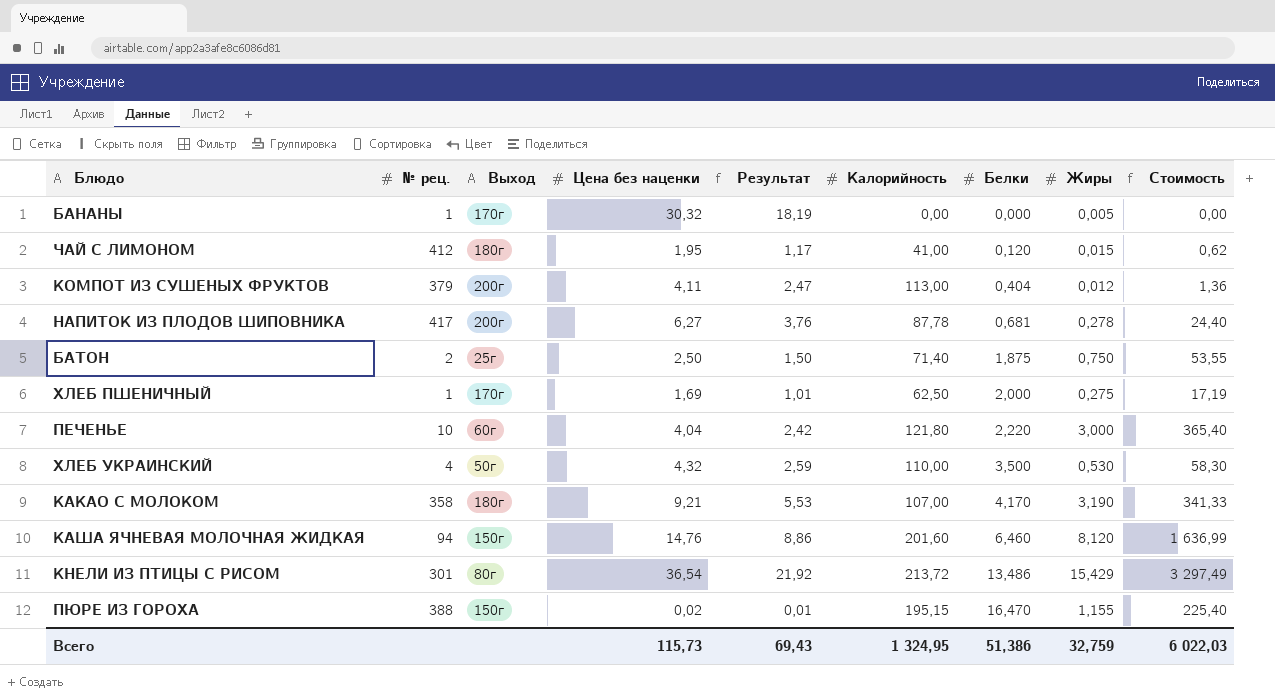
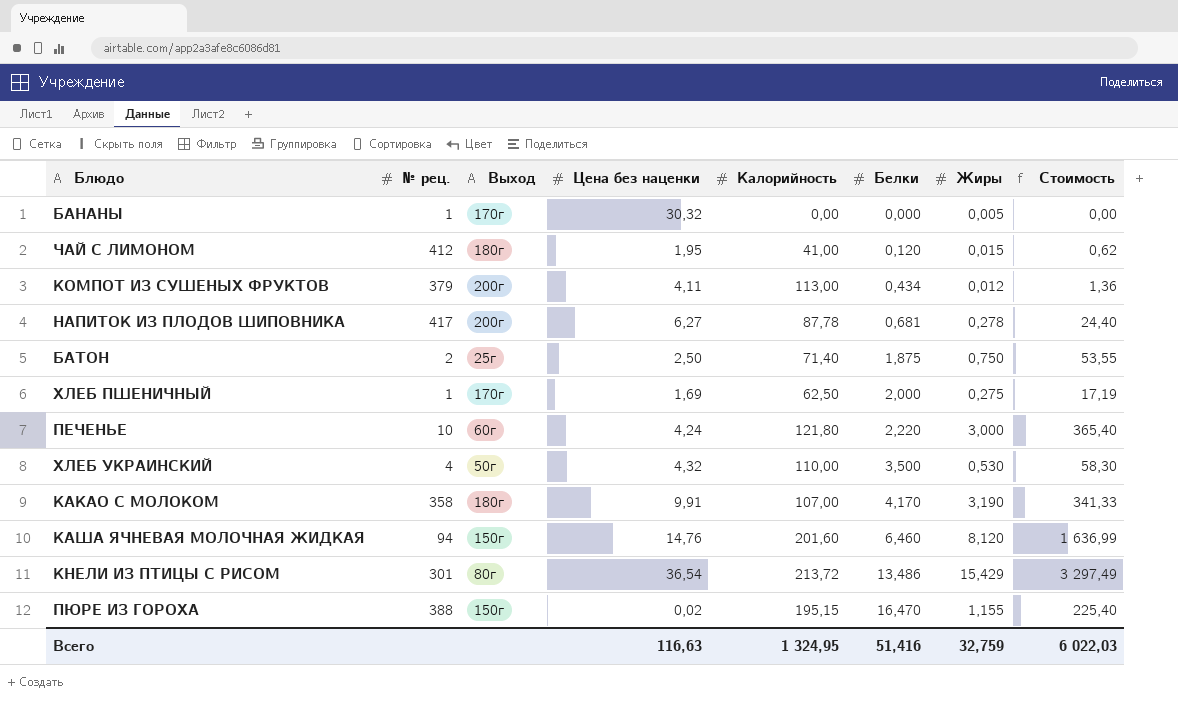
column Результат | formula: [Цена без наценки] * 0,6 -> none
КОМПОТ ИЗ СУШЕНЫХ ФРУКТОВ | Белки: 0,404 -> 0,434
ПЕЧЕНЬЕ | Цена без наценки: 4,04 -> 4,24
КАКАО С МОЛОКОМ | Цена без наценки: 9,21 -> 9,91
Всего | Цена без наценки: 115,73 -> 116,63
Всего | Белки: 51,386 -> 51,416

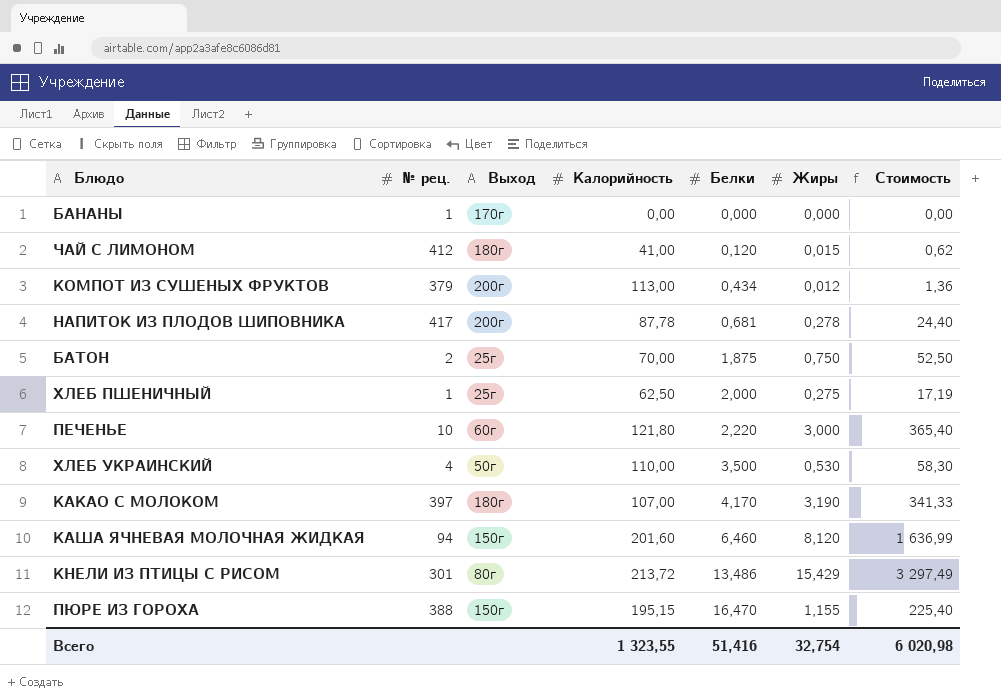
column Цена без наценки | position: 4 -> none
БАНАНЫ | Жиры: 0,005 -> 0,000
БАТОН | Калорийность: 71,40 -> 70,00
БАТОН | Стоимость: 53,55 -> 52,50
ХЛЕБ ПШЕНИЧНЫЙ | Выход: 170г -> 25г
КАКАО С МОЛОКОМ | № рец.: 358 -> 397
Всего | Калорийность: 1 324,95 -> 1 323,55
Всего | Жиры: 32,759 -> 32,754
Всего | Стоимость: 6 022,03 -> 6 020,98

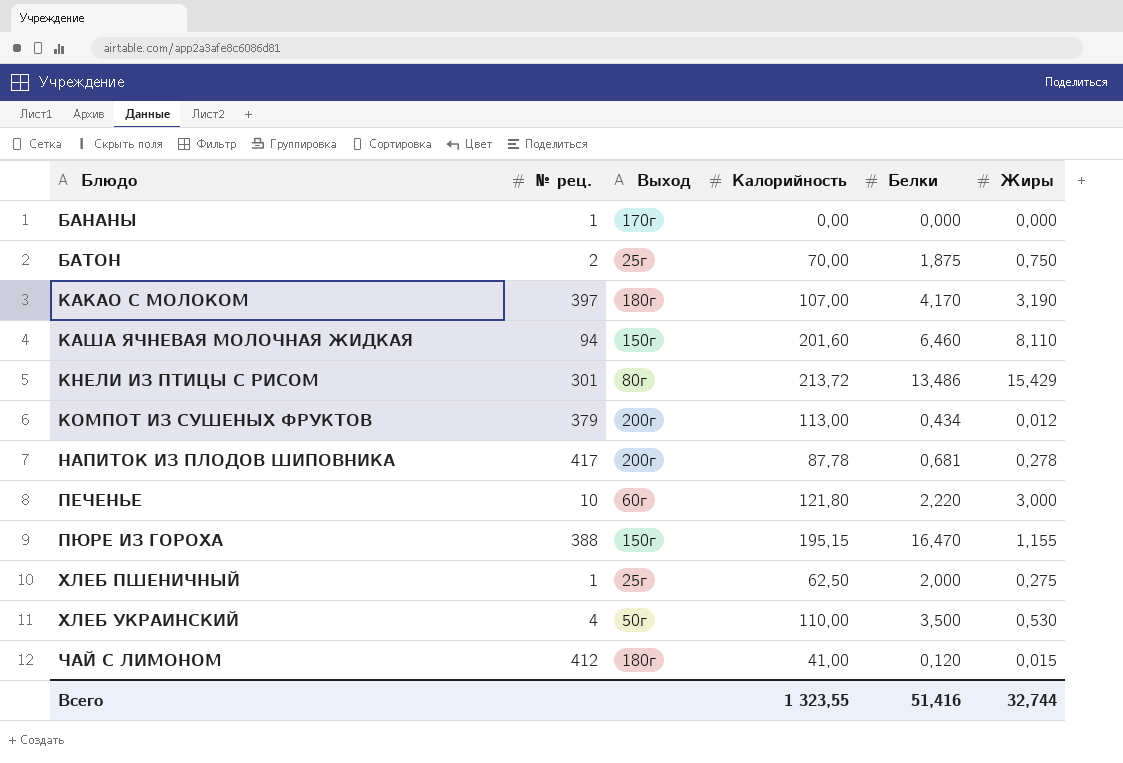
row order: Белки ascending -> Блюдо ascending
column Стоимость | formula: [Калорийность] * [Жиры] -> none
КАША ЯЧНЕВАЯ МОЛОЧНАЯ ЖИДКАЯ | Жиры: 8,120 -> 8,110
Всего | Жиры: 32,754 -> 32,744

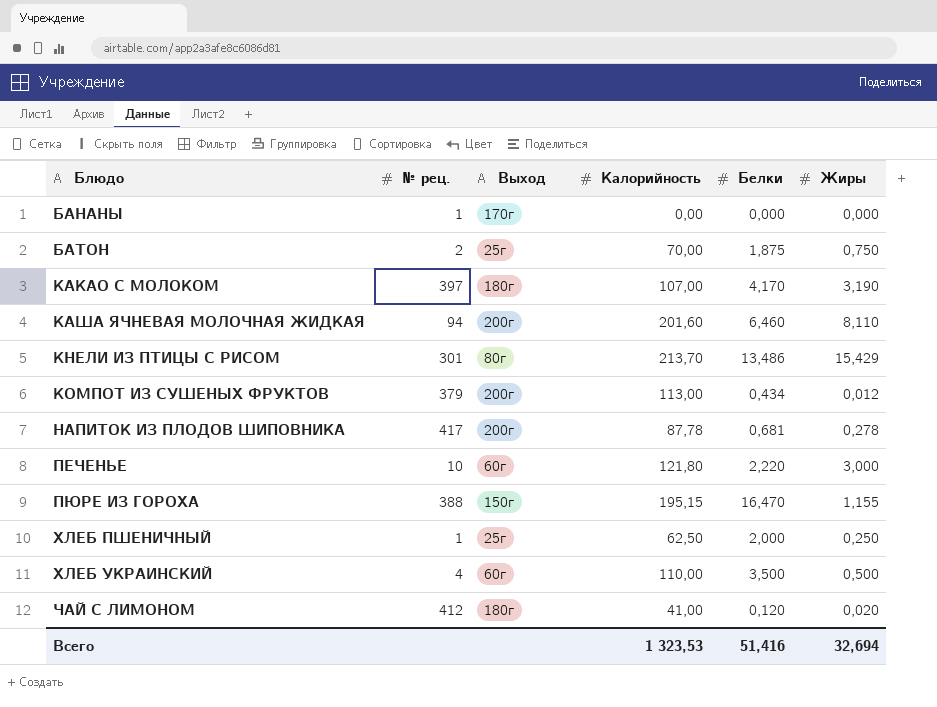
КАША ЯЧНЕВАЯ МОЛОЧНАЯ ЖИДКАЯ | Выход: 150г -> 200г
КНЕЛИ ИЗ ПТИЦЫ С РИСОМ | Калорийность: 213,72 -> 213,70
ХЛЕБ ПШЕНИЧНЫЙ | Жиры: 0,275 -> 0,250
ХЛЕБ УКРАИНСКИЙ | Выход: 50г -> 60г
ХЛЕБ УКРАИНСКИЙ | Жиры: 0,530 -> 0,500
ЧАЙ С ЛИМОНОМ | Жиры: 0,015 -> 0,020
Всего | Калорийность: 1 323,55 -> 1 323,53
Всего | Жиры: 32,744 -> 32,694

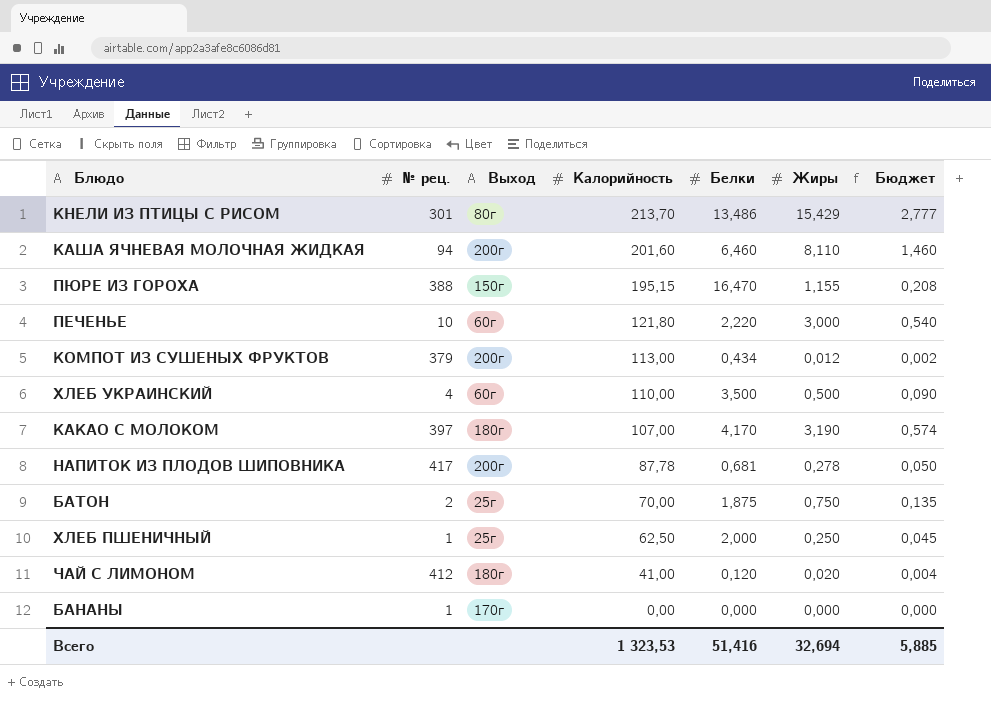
row order: Блюдо ascending -> Калорийность descending
column Бюджет | formula: none -> [Жиры] * 0,18

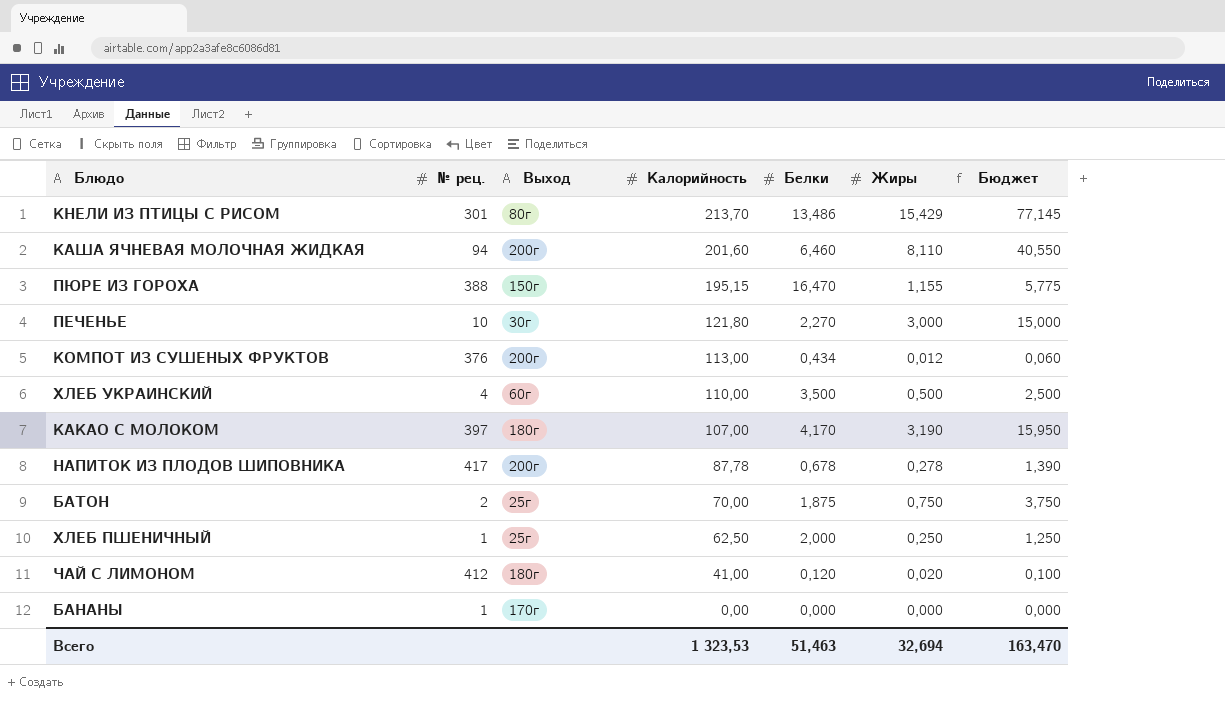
column Бюджет | formula: [Жиры] * 0,18 -> [Жиры] * 5
ПЕЧЕНЬЕ | Выход: 60г -> 30г
ПЕЧЕНЬЕ | Белки: 2,220 -> 2,270
КОМПОТ ИЗ СУШЕНЫХ ФРУКТОВ | № рец.: 379 -> 376
НАПИТОК ИЗ ПЛОДОВ ШИПОВНИКА | Белки: 0,681 -> 0,678
Всего | Белки: 51,416 -> 51,463
Всего | Бюджет: 5,885 -> 163,470

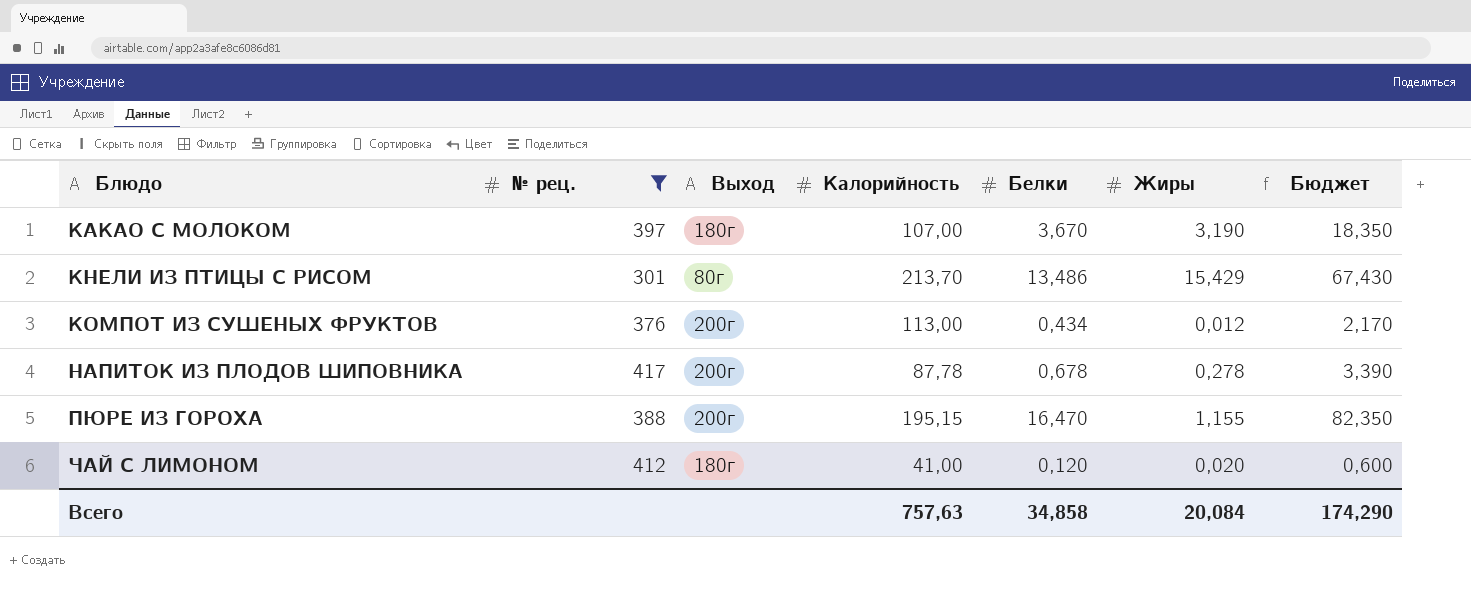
filter: none -> № рец. >= 301
row order: Калорийность descending -> Блюдо ascending
column Бюджет | formula: [Жиры] * 5 -> [Белки] * 5
КАКАО С МОЛОКОМ | Белки: 4,170 -> 3,670
ПЮРЕ ИЗ ГОРОХА | Выход: 150г -> 200г
Всего | Калорийность: 1 323,53 -> 757,63
Всего | Белки: 51,463 -> 34,858
Всего | Жиры: 32,694 -> 20,084
Всего | Бюджет: 163,470 -> 174,290

